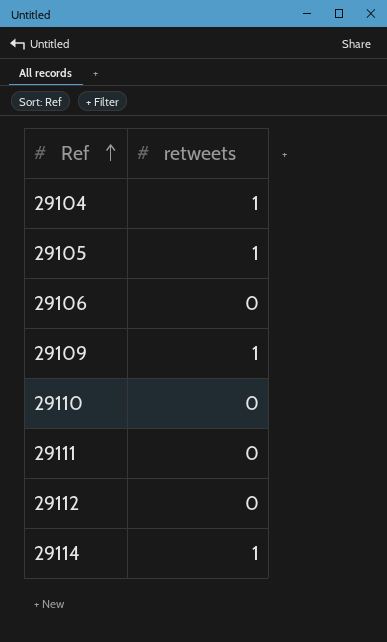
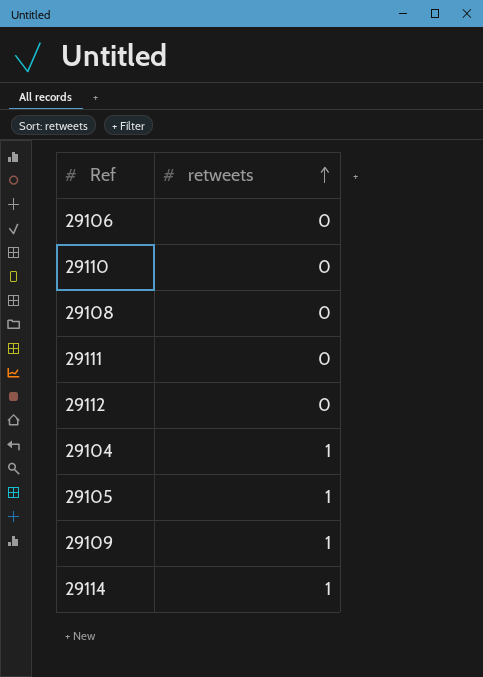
row order: Ref ascending -> retweets ascending
row 29108: none -> 0

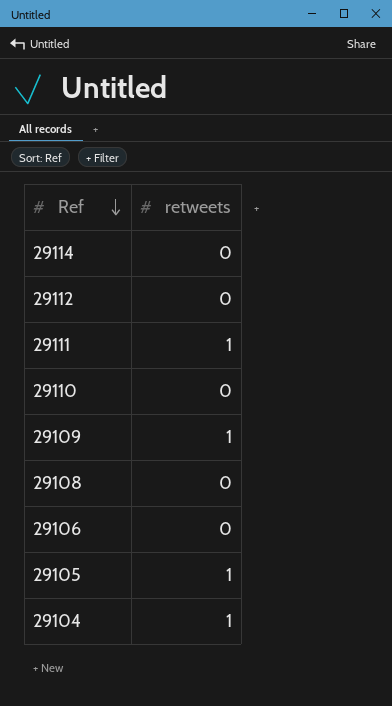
row order: retweets ascending -> Ref descending
29114 | retweets: 1 -> 0
29111 | retweets: 0 -> 1

